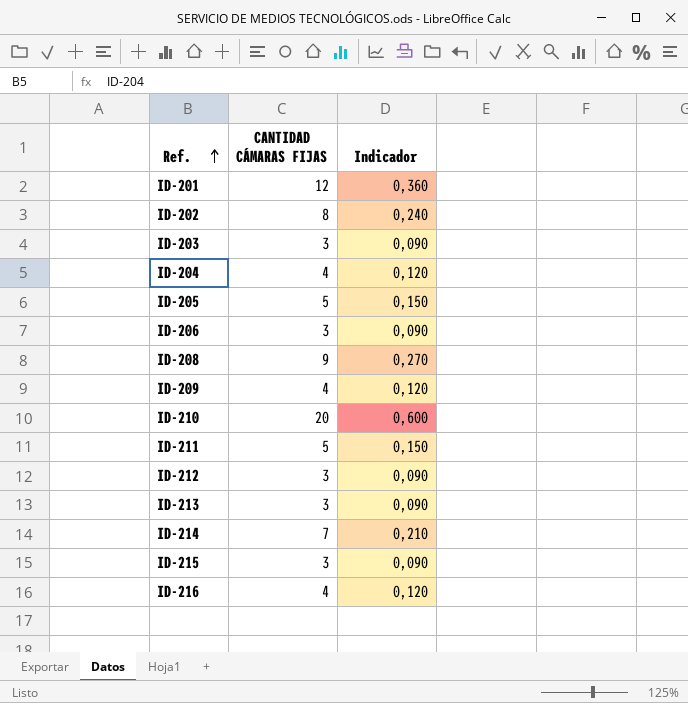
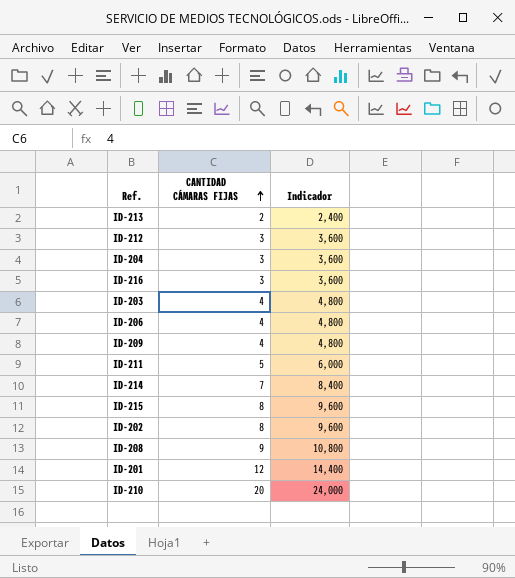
row order: Ref. ascending -> CANTIDAD CÁMARAS FIJAS ascending
column Indicador | formula: [CANTIDAD CÁMARAS FIJAS] * 0,03 -> [CANTIDAD CÁMARAS FIJAS] * 1,2
row ID-205: 5 | 0,150 -> none
ID-213 | CANTIDAD CÁMARAS FIJAS: 3 -> 2
ID-204 | CANTIDAD CÁMARAS FIJAS: 4 -> 3
ID-216 | CANTIDAD CÁMARAS FIJAS: 4 -> 3
ID-203 | CANTIDAD CÁMARAS FIJAS: 3 -> 4
ID-206 | CANTIDAD CÁMARAS FIJAS: 3 -> 4
ID-215 | CANTIDAD CÁMARAS FIJAS: 3 -> 8

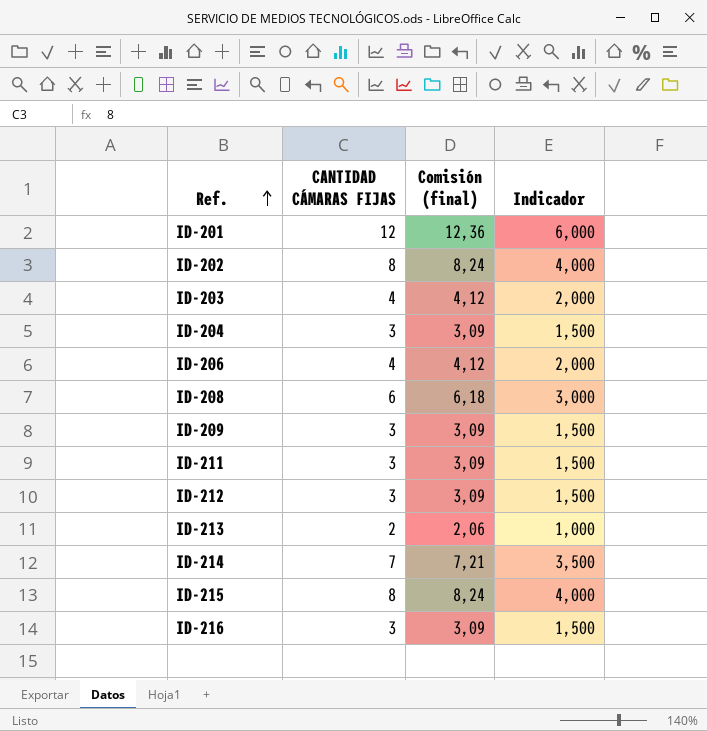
row order: CANTIDAD CÁMARAS FIJAS ascending -> Ref. ascending
column Comisión (final) | formula: none -> [CANTIDAD CÁMARAS FIJAS] * 1,03
column Indicador | formula: [CANTIDAD CÁMARAS FIJAS] * 1,2 -> [CANTIDAD CÁMARAS FIJAS] * 0,5
row ID-210: 20 | 24,000 -> none
ID-208 | CANTIDAD CÁMARAS FIJAS: 9 -> 6
ID-209 | CANTIDAD CÁMARAS FIJAS: 4 -> 3
ID-211 | CANTIDAD CÁMARAS FIJAS: 5 -> 3

